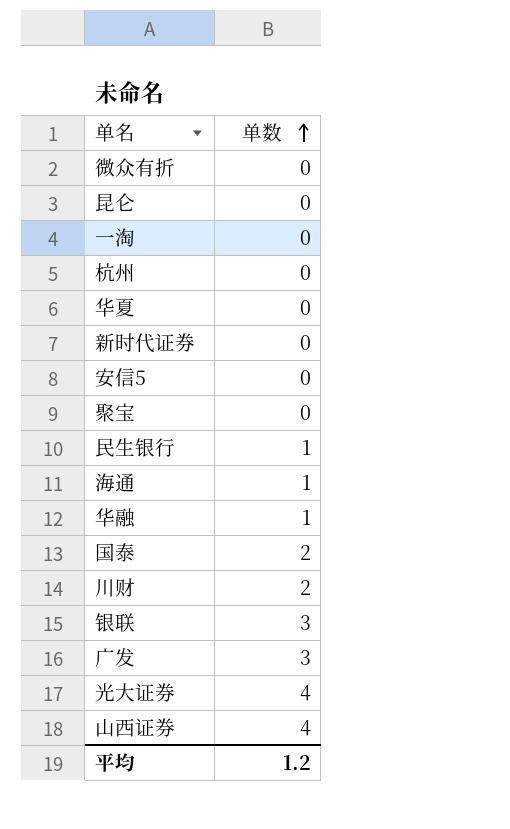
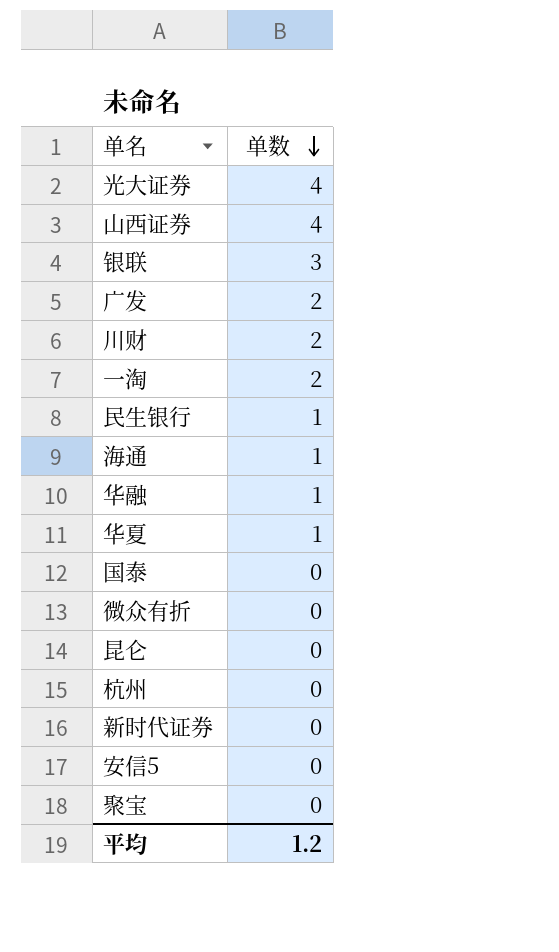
row order: 单数 ascending -> 单数 descending
广发 | 单数: 3 -> 2
一淘 | 单数: 0 -> 2
华夏 | 单数: 0 -> 1
国泰 | 单数: 2 -> 0

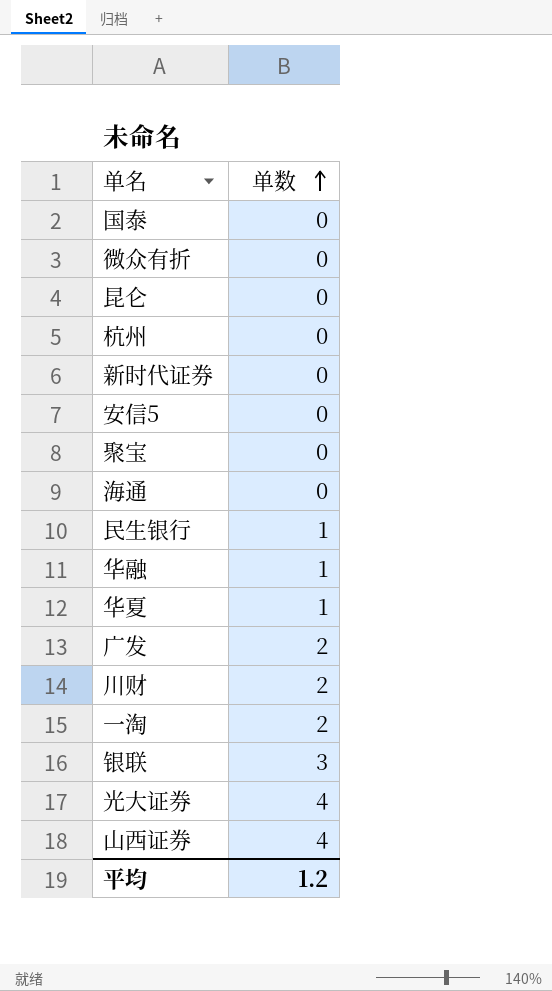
row order: 单数 descending -> 单数 ascending
海通 | 单数: 1 -> 0

